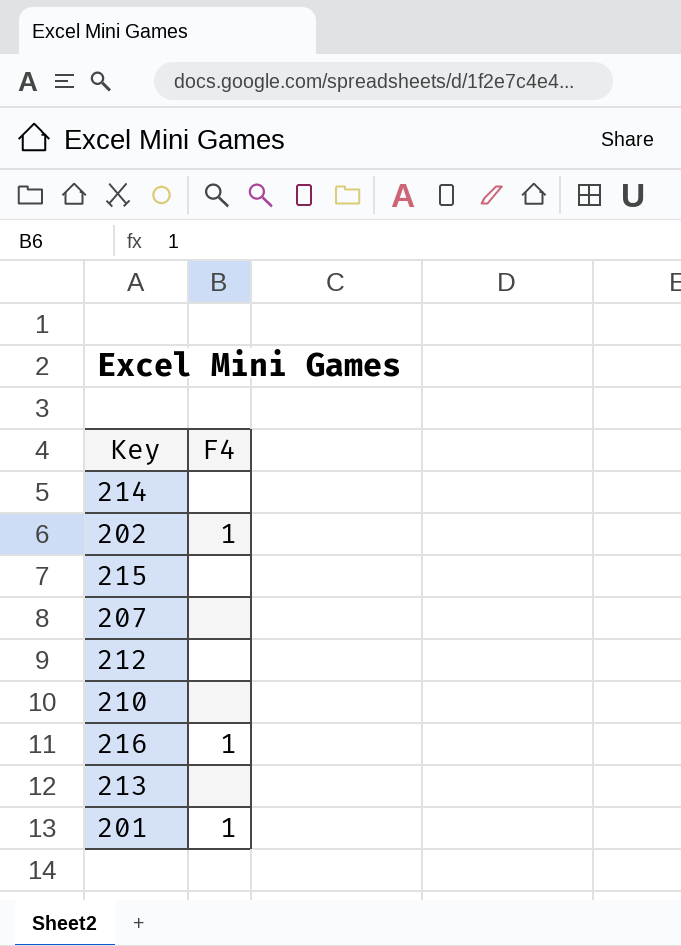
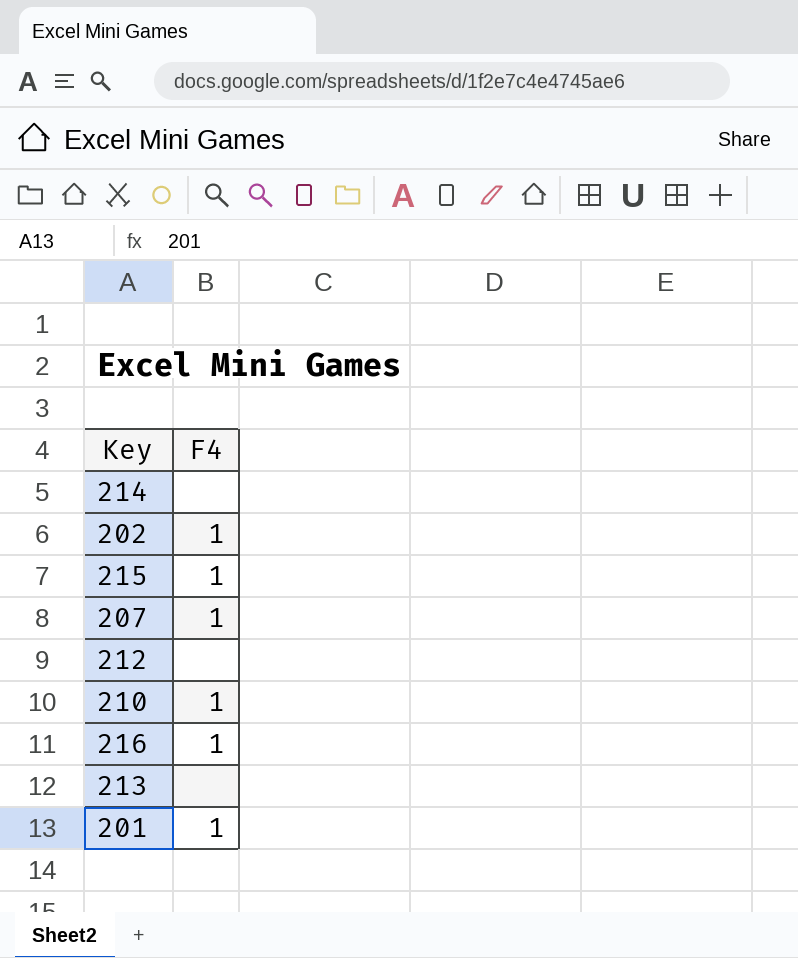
215 | F4: none -> 1
207 | F4: none -> 1
210 | F4: none -> 1

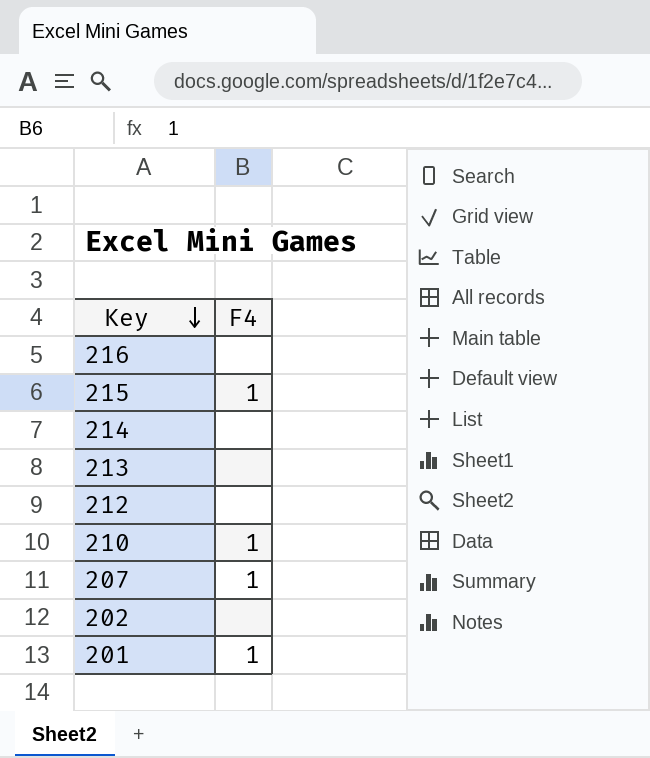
row order: none -> Key descending
216 | F4: 1 -> none
202 | F4: 1 -> none

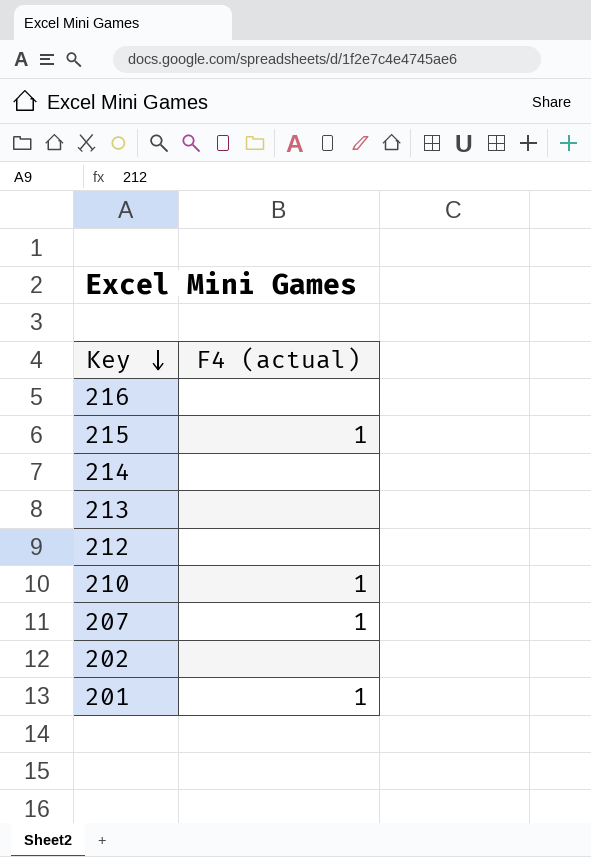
column name: F4 -> F4 (actual)

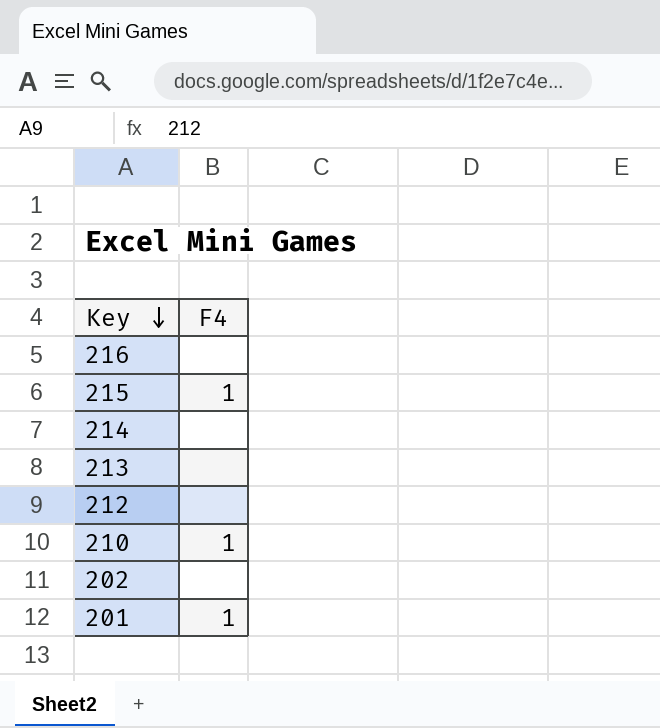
column name: F4 (actual) -> F4
row 207: 1 -> none

